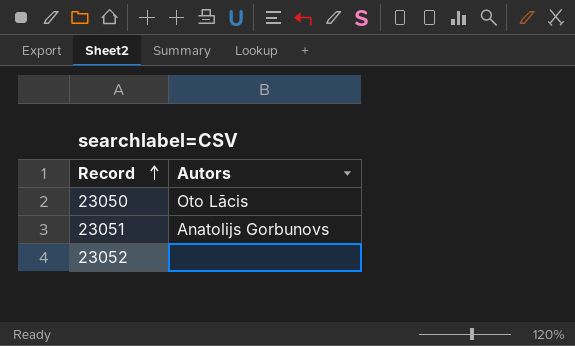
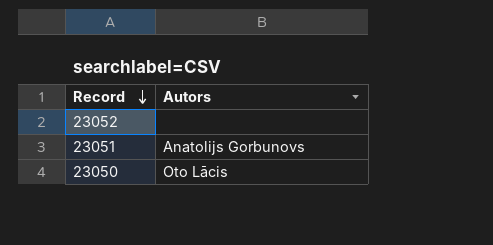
row order: Record ascending -> Record descending

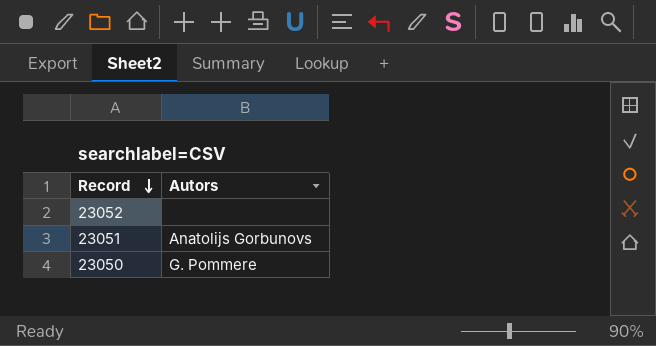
23050 | Autors: Oto Lācis -> G. Pommere

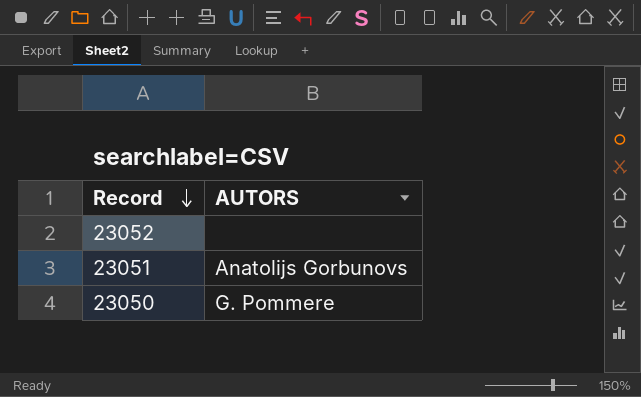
column name: Autors -> AUTORS

